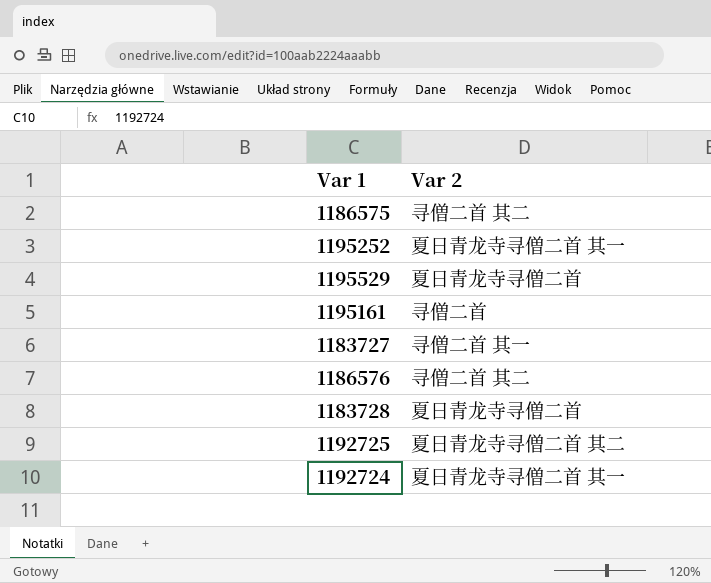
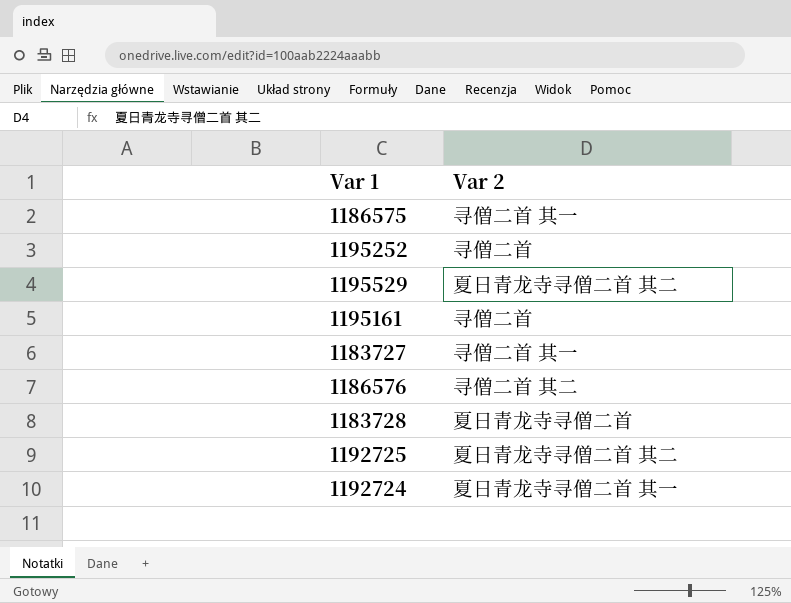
1186575 | Var 2: 寻僧二首 其二 -> 寻僧二首 其一
1195252 | Var 2: 夏日青龙寺寻僧二首 其一 -> 寻僧二首
1195529 | Var 2: 夏日青龙寺寻僧二首 -> 夏日青龙寺寻僧二首 其二

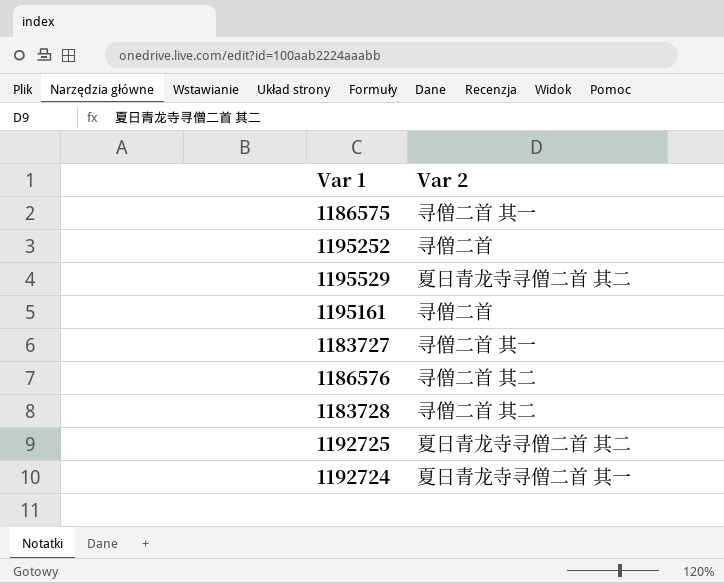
1183728 | Var 2: 夏日青龙寺寻僧二首 -> 寻僧二首 其二

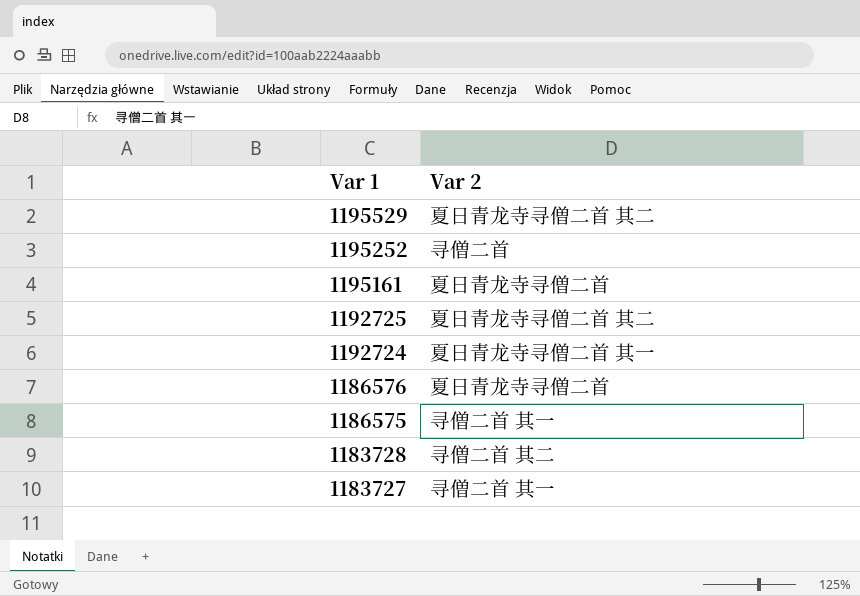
row order: none -> Var 1 descending
1195161 | Var 2: 寻僧二首 -> 夏日青龙寺寻僧二首
1186576 | Var 2: 寻僧二首 其二 -> 夏日青龙寺寻僧二首

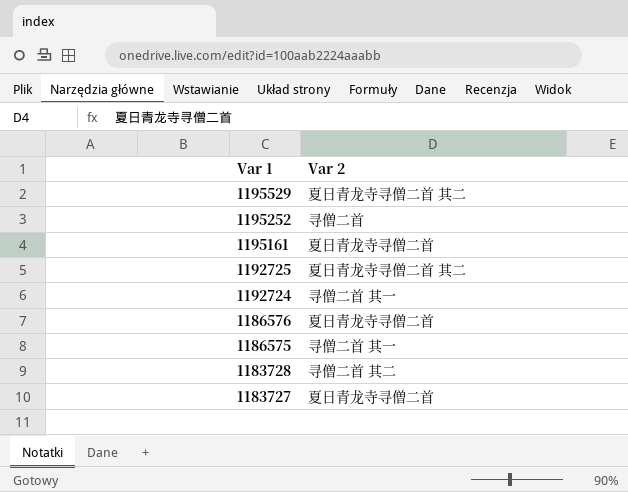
1192724 | Var 2: 夏日青龙寺寻僧二首 其一 -> 寻僧二首 其一
1183727 | Var 2: 寻僧二首 其一 -> 夏日青龙寺寻僧二首

